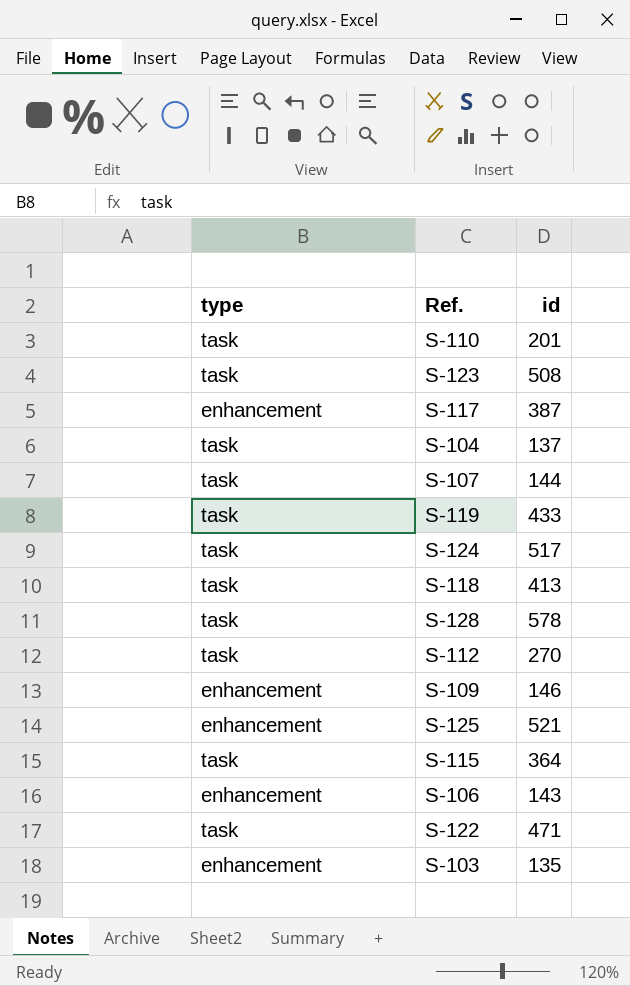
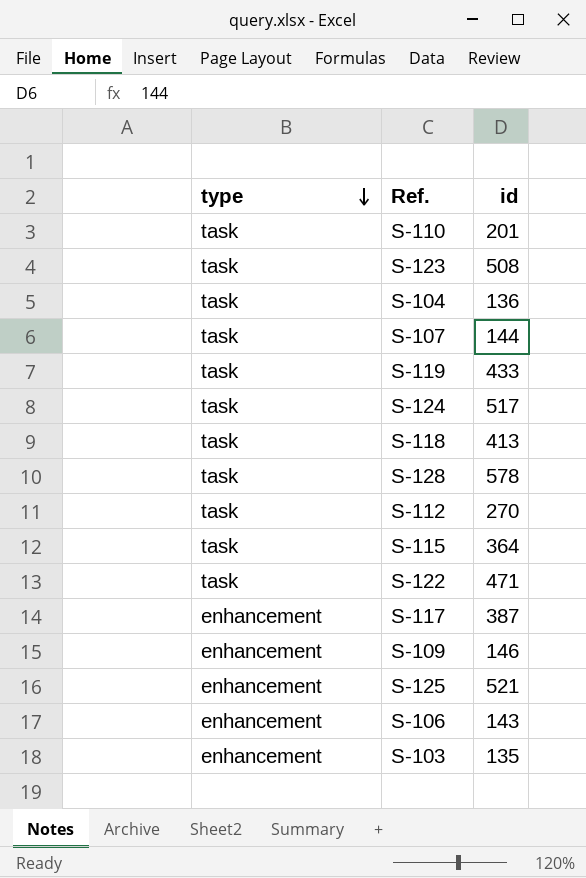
row order: none -> type descending
S-104 | id: 137 -> 136

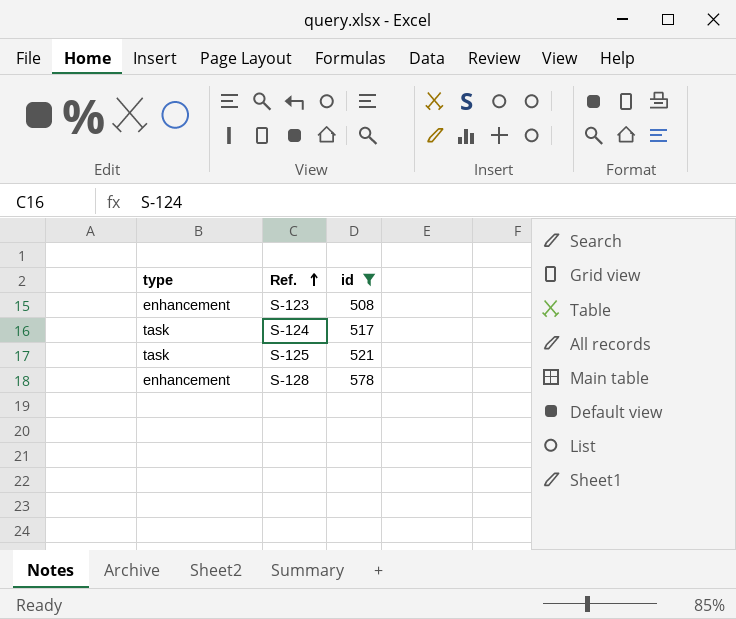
filter: none -> id >= 508
row order: type descending -> Ref. ascending
S-123 | type: task -> enhancement
S-125 | type: enhancement -> task
S-128 | type: task -> enhancement

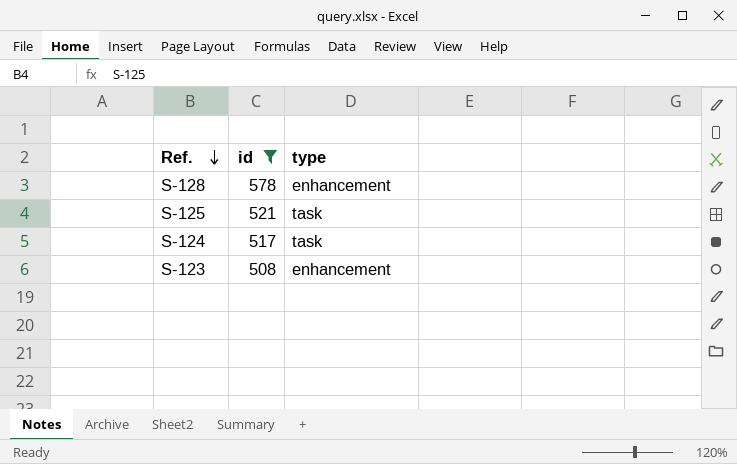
row order: Ref. ascending -> Ref. descending
column type | position: 1 -> 3

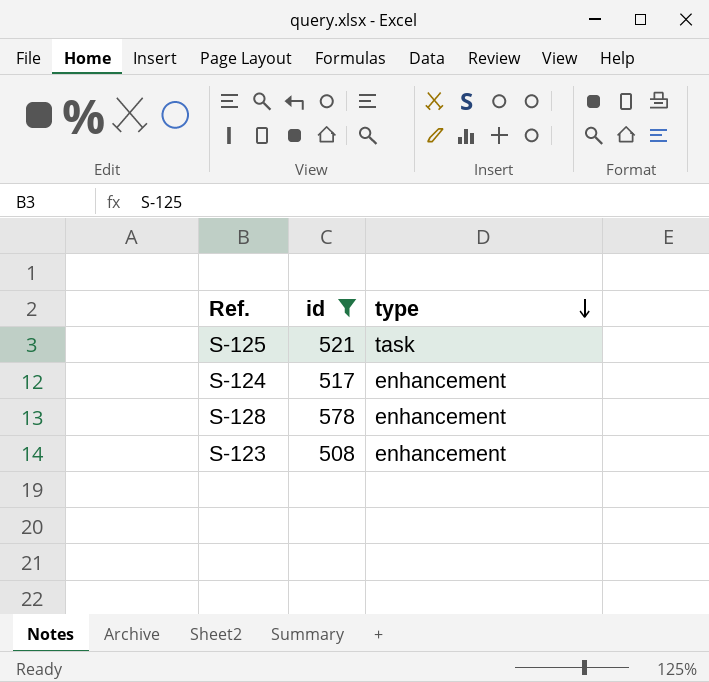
row order: Ref. descending -> type descending
S-124 | type: task -> enhancement

